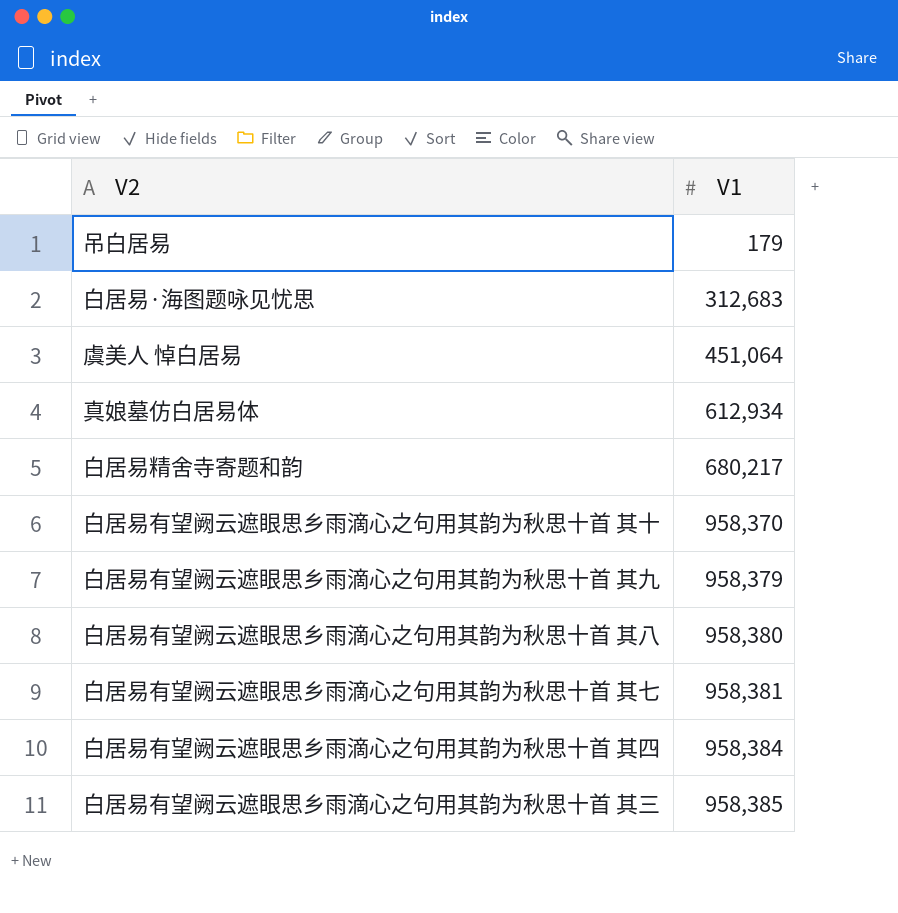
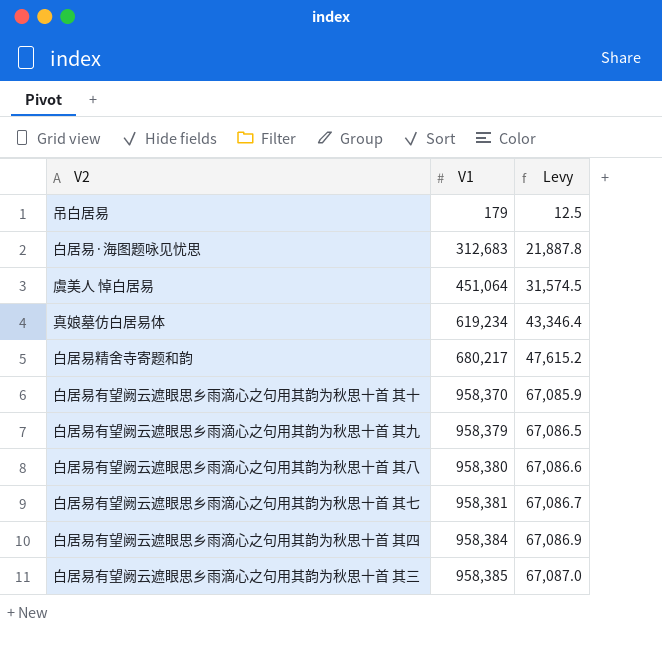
column Levy | formula: none -> [V1] * 0.07
真娘墓仿白居易体 | V1: 612,934 -> 619,234

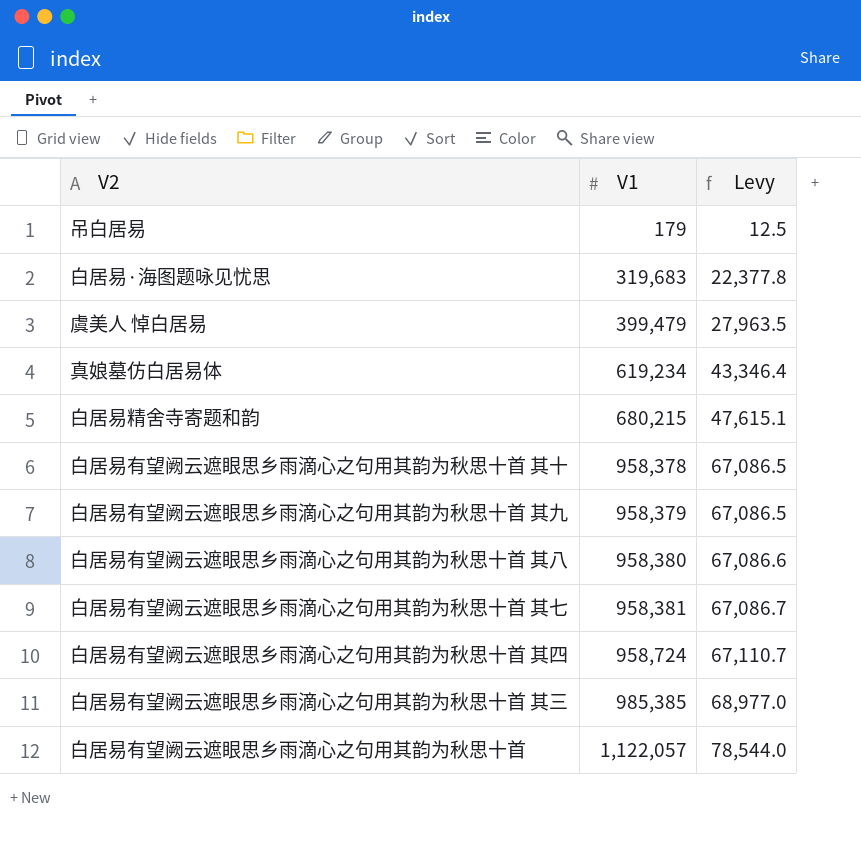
白居易·海图题咏见忧思 | V1: 312,683 -> 319,683
白居易·海图题咏见忧思 | Levy: 21,887.8 -> 22,377.8
虞美人 悼白居易 | V1: 451,064 -> 399,479
虞美人 悼白居易 | Levy: 31,574.5 -> 27,963.5
白居易精舍寺寄题和韵 | V1: 680,217 -> 680,215
白居易精舍寺寄题和韵 | Levy: 47,615.2 -> 47,615.1
白居易有望阙云遮眼思乡雨滴心之句用其韵为秋思十首 其十 | V1: 958,370 -> 958,378
白居易有望阙云遮眼思乡雨滴心之句用其韵为秋思十首 其十 | Levy: 67,085.9 -> 67,086.5
白居易有望阙云遮眼思乡雨滴心之句用其韵为秋思十首 其四 | V1: 958,384 -> 958,724
白居易有望阙云遮眼思乡雨滴心之句用其韵为秋思十首 其四 | Levy: 67,086.9 -> 67,110.7
白居易有望阙云遮眼思乡雨滴心之句用其韵为秋思十首 其三 | V1: 958,385 -> 985,385
白居易有望阙云遮眼思乡雨滴心之句用其韵为秋思十首 其三 | Levy: 67,087.0 -> 68,977.0
row 白居易有望阙云遮眼思乡雨滴心之句用其韵为秋思十首: none -> 1,122,057 | 78,544.0

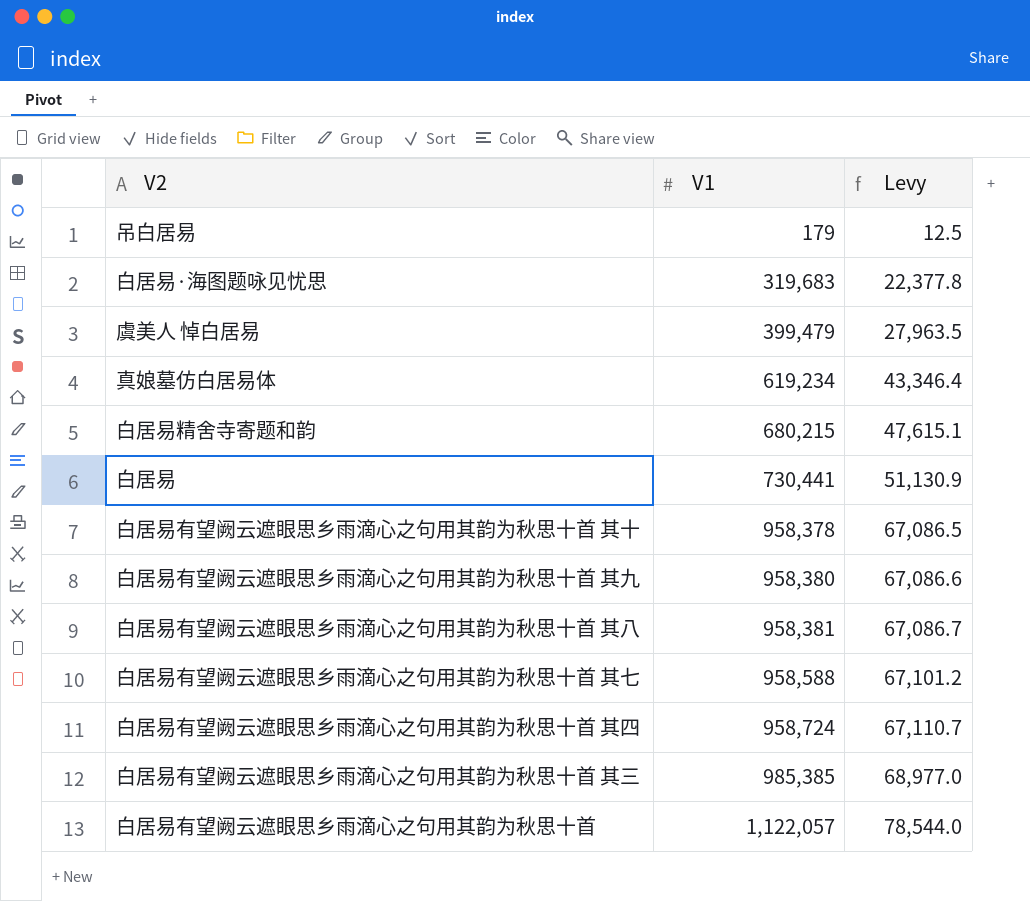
row 白居易: none -> 730,441 | 51,130.9
白居易有望阙云遮眼思乡雨滴心之句用其韵为秋思十首 其九 | V1: 958,379 -> 958,380
白居易有望阙云遮眼思乡雨滴心之句用其韵为秋思十首 其九 | Levy: 67,086.5 -> 67,086.6
白居易有望阙云遮眼思乡雨滴心之句用其韵为秋思十首 其八 | V1: 958,380 -> 958,381
白居易有望阙云遮眼思乡雨滴心之句用其韵为秋思十首 其八 | Levy: 67,086.6 -> 67,086.7
白居易有望阙云遮眼思乡雨滴心之句用其韵为秋思十首 其七 | V1: 958,381 -> 958,588
白居易有望阙云遮眼思乡雨滴心之句用其韵为秋思十首 其七 | Levy: 67,086.7 -> 67,101.2

